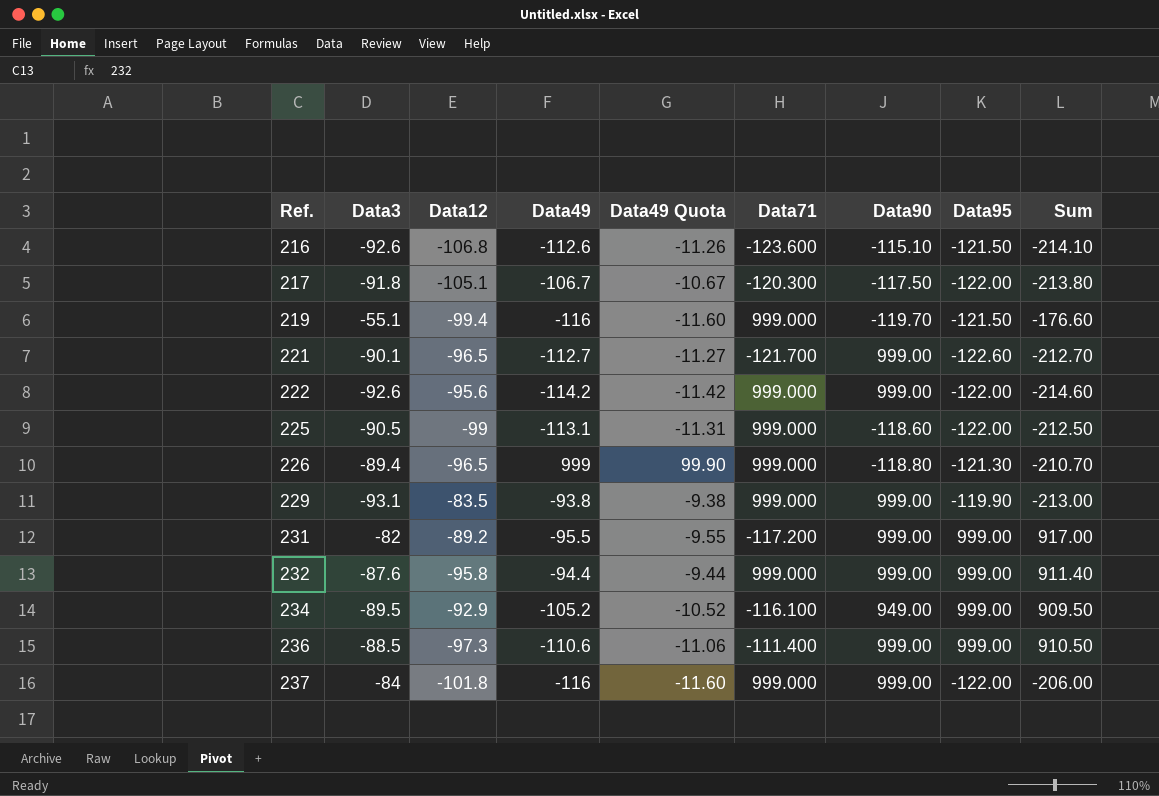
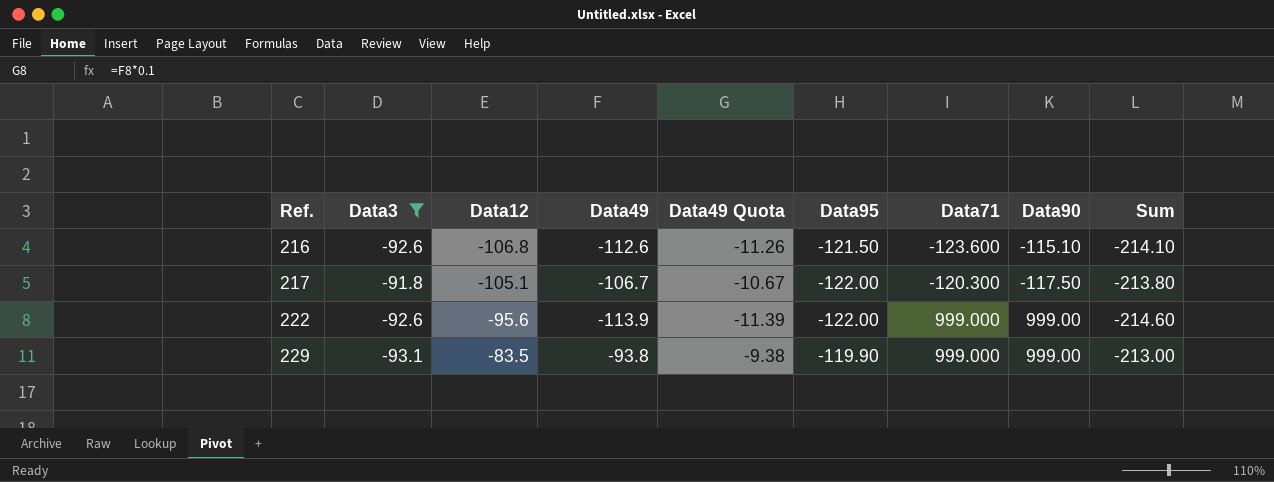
filter: none -> Data3 <= -91.8
column Data95 | position: 8 -> 6
222 | Data49: -114.2 -> -113.9
222 | Data49 Quota: -11.42 -> -11.39

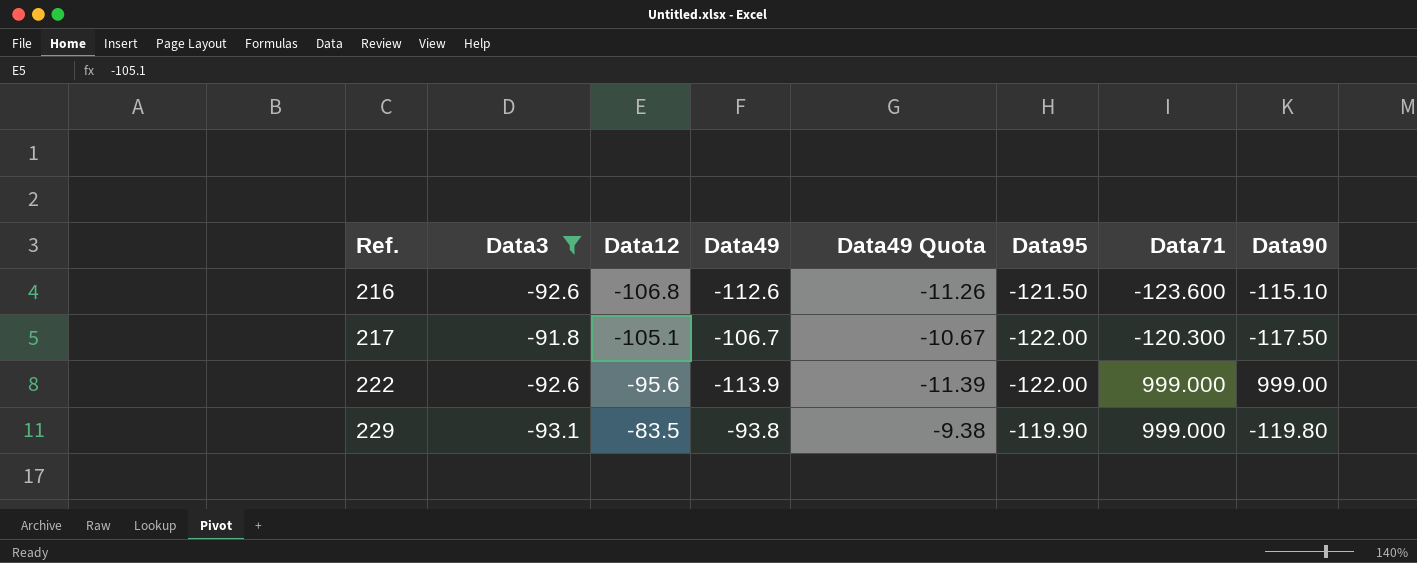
column Sum | formula: [Data3] + [Data95] -> none
229 | Data90: 999.00 -> -119.80

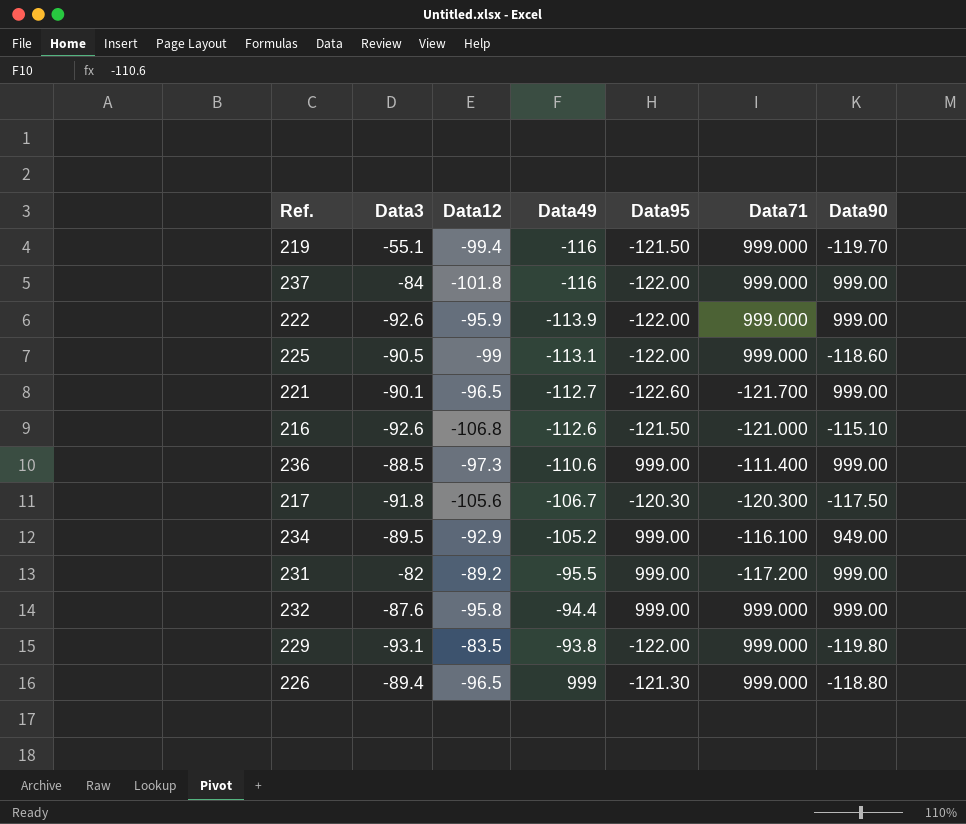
filter: Data3 <= -91.8 -> none
row order: Ref. ascending -> Data49 ascending
column Data49 Quota | formula: [Data49] * 0.1 -> none
222 | Data12: -95.6 -> -95.9
216 | Data71: -123.600 -> -121.000
217 | Data12: -105.1 -> -105.6
217 | Data95: -122.00 -> -120.30
229 | Data95: -119.90 -> -122.00

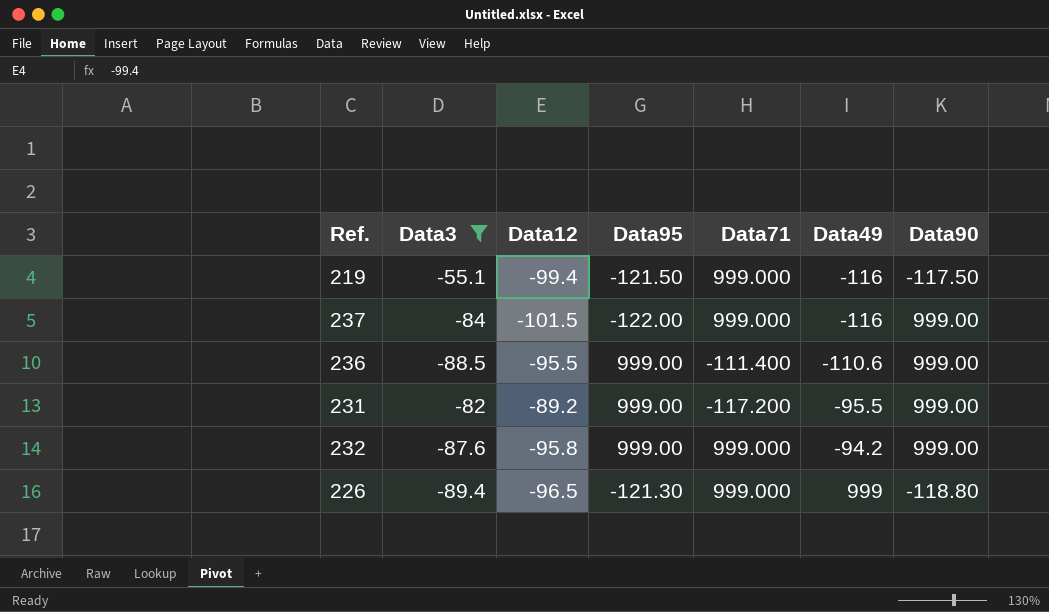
filter: none -> Data3 >= -89.4
column Data49 | position: 4 -> 6
219 | Data90: -119.70 -> -117.50
237 | Data12: -101.8 -> -101.5
236 | Data12: -97.3 -> -95.5
232 | Data49: -94.4 -> -94.2

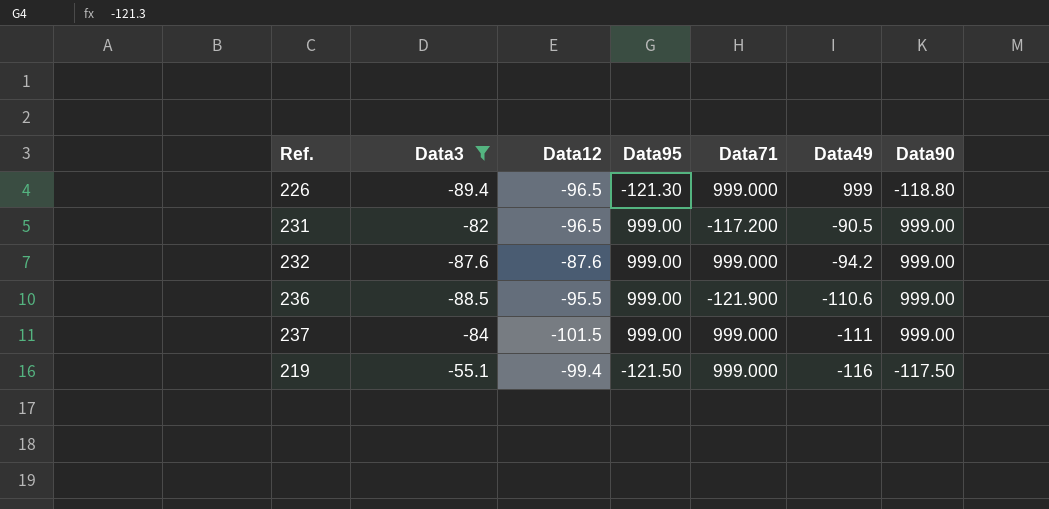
row order: Data49 ascending -> Data49 descending
231 | Data12: -89.2 -> -96.5
231 | Data49: -95.5 -> -90.5
232 | Data12: -95.8 -> -87.6
236 | Data71: -111.400 -> -121.900
237 | Data95: -122.00 -> 999.00
237 | Data49: -116 -> -111

